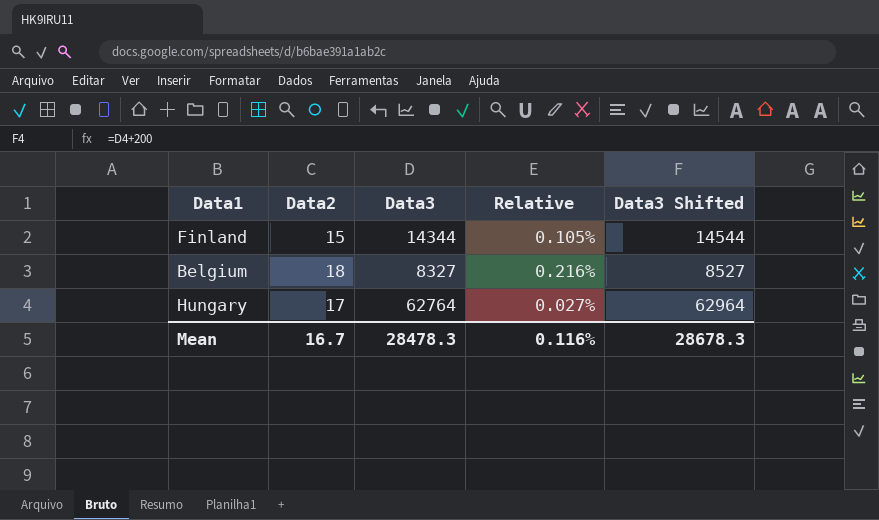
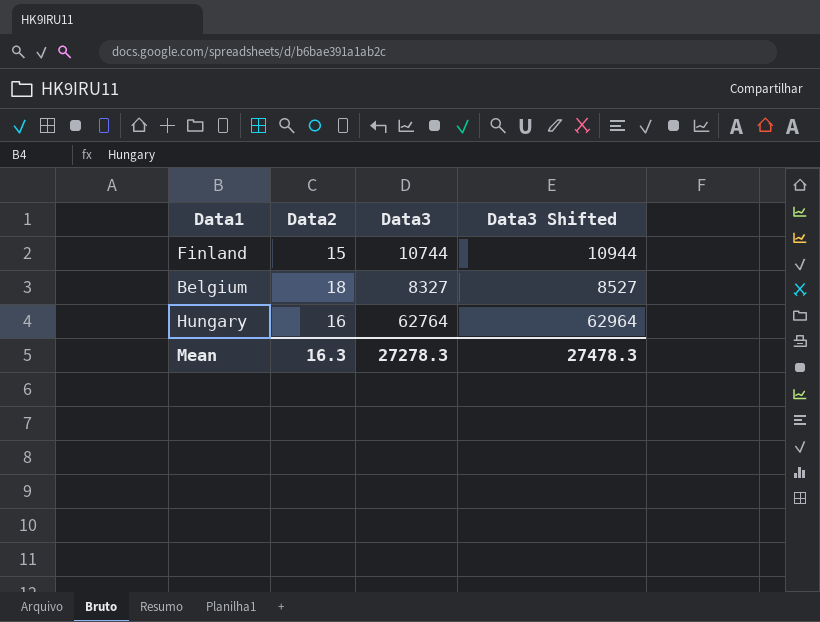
column Relative | formula: [Data2] / [Data3] -> none
Finland | Data3: 14344 -> 10744
Finland | Data3 Shifted: 14544 -> 10944
Hungary | Data2: 17 -> 16
Mean | Data2: 16.7 -> 16.3
Mean | Data3: 28478.3 -> 27278.3
Mean | Data3 Shifted: 28678.3 -> 27478.3

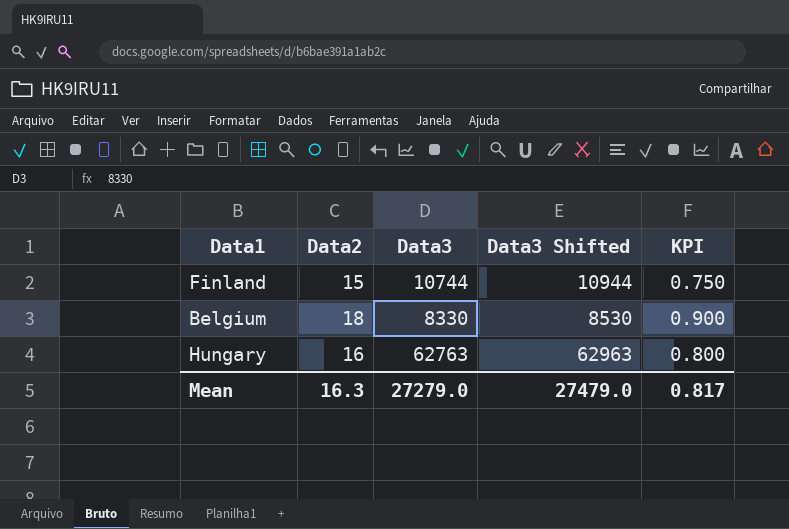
column KPI | formula: none -> [Data2] * 0.05
Belgium | Data3: 8327 -> 8330
Belgium | Data3 Shifted: 8527 -> 8530
Hungary | Data3: 62764 -> 62763
Hungary | Data3 Shifted: 62964 -> 62963
Mean | Data3: 27278.3 -> 27279.0
Mean | Data3 Shifted: 27478.3 -> 27479.0

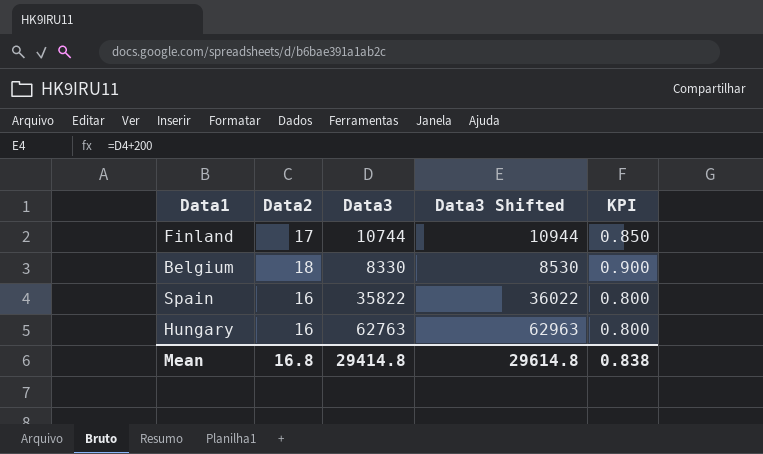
Finland | Data2: 15 -> 17
Finland | KPI: 0.750 -> 0.850
row Spain: none -> 16 | 35822 | 36022 | 0.800
Mean | Data2: 16.3 -> 16.8
Mean | Data3: 27279.0 -> 29414.8
Mean | Data3 Shifted: 27479.0 -> 29614.8
Mean | KPI: 0.817 -> 0.838

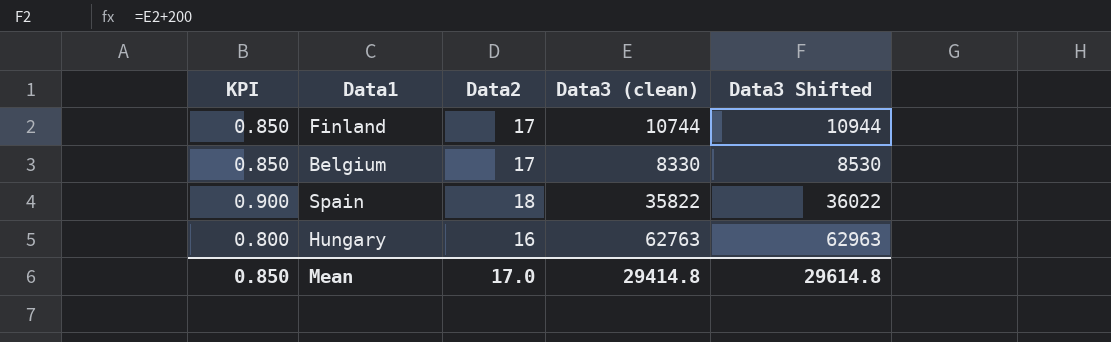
column KPI | position: 5 -> 1
column name: Data3 -> Data3 (clean)
Belgium | KPI: 0.900 -> 0.850
Belgium | Data2: 18 -> 17
Spain | KPI: 0.800 -> 0.900
Spain | Data2: 16 -> 18
Mean | KPI: 0.838 -> 0.850
Mean | Data2: 16.8 -> 17.0

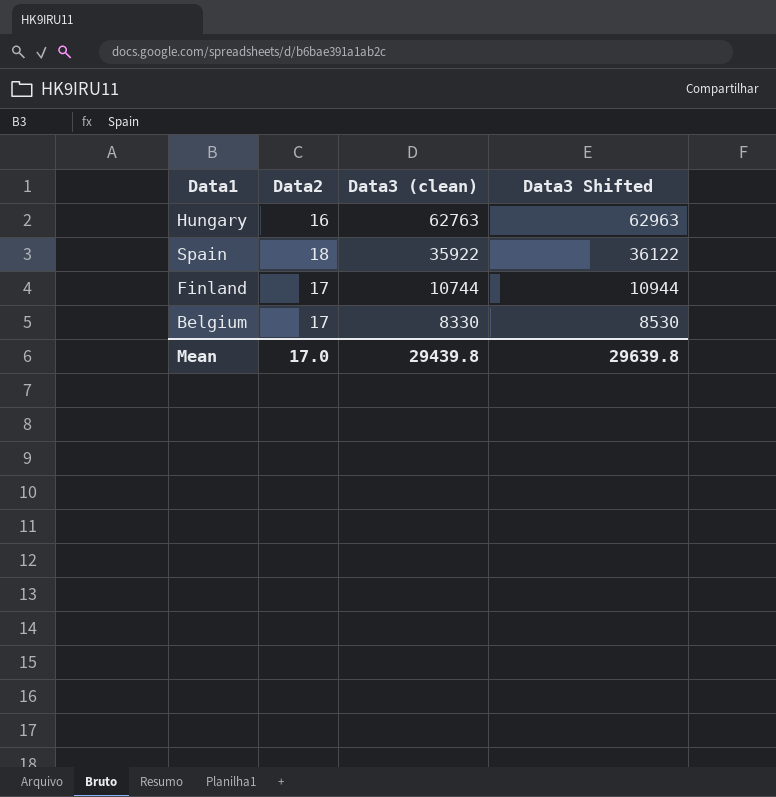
row order: none -> Data3 (clean) descending
column KPI | formula: [Data2] * 0.05 -> none
Spain | Data3 (clean): 35822 -> 35922
Spain | Data3 Shifted: 36022 -> 36122
Mean | Data3 (clean): 29414.8 -> 29439.8
Mean | Data3 Shifted: 29614.8 -> 29639.8

